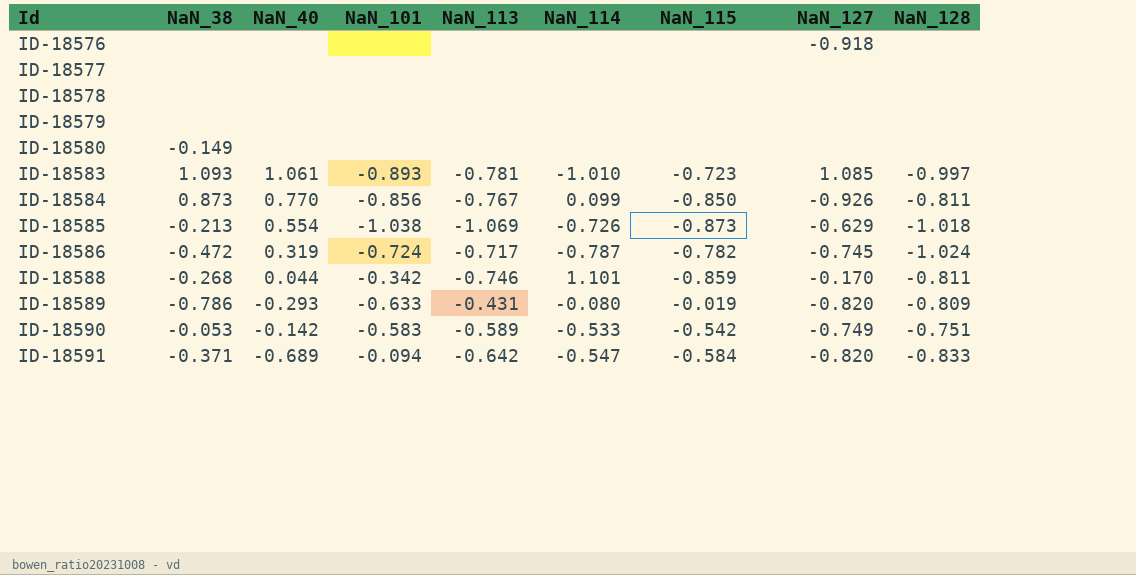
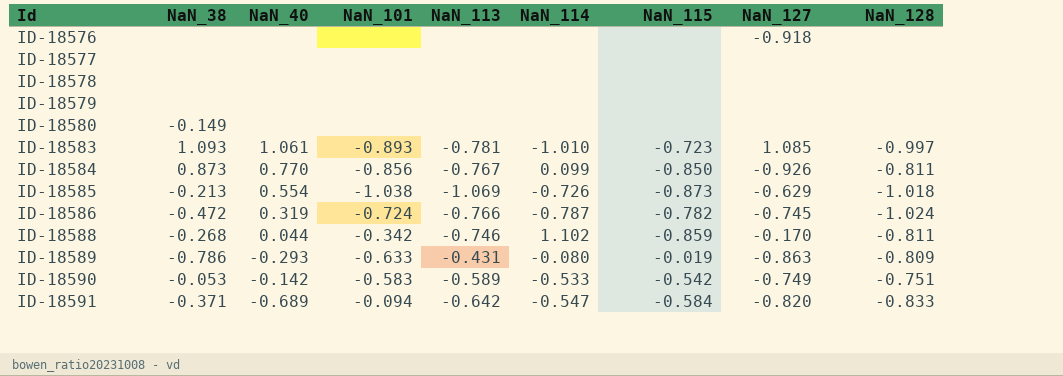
ID-18586 | NaN_113: -0.717 -> -0.766
ID-18588 | NaN_114: 1.101 -> 1.102
ID-18589 | NaN_127: -0.820 -> -0.863

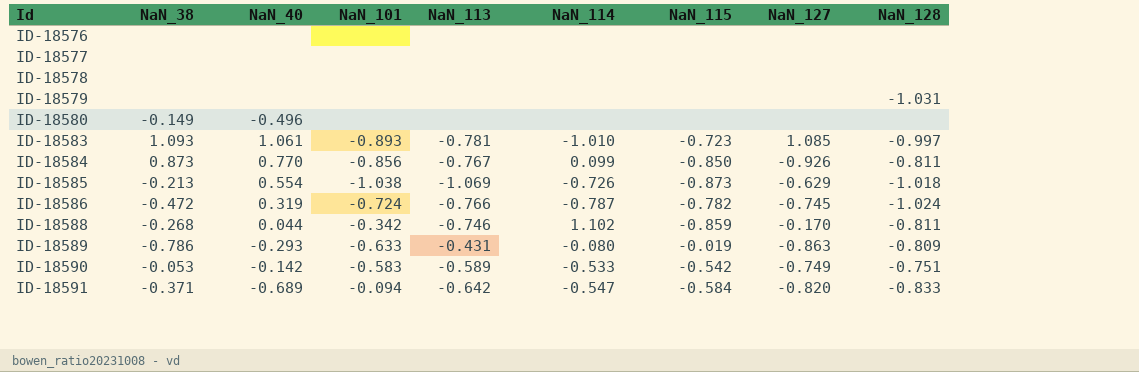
ID-18576 | NaN_127: -0.918 -> none
ID-18579 | NaN_128: none -> -1.031
ID-18580 | NaN_40: none -> -0.496

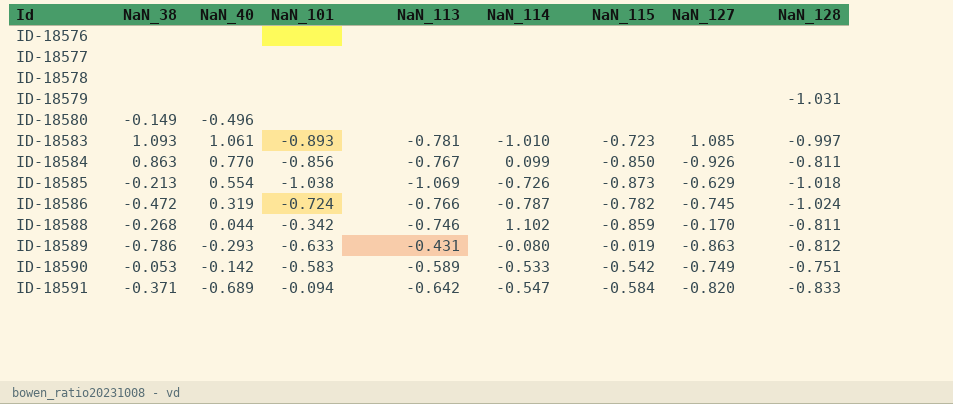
ID-18584 | NaN_38: 0.873 -> 0.863
ID-18589 | NaN_128: -0.809 -> -0.812

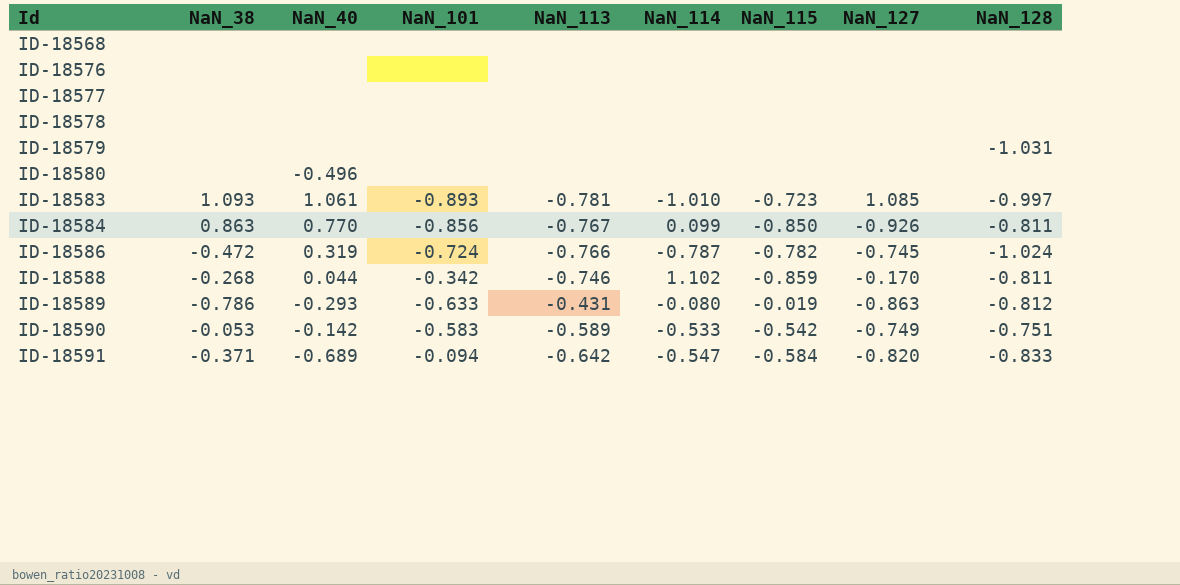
row ID-18585: -0.213 | 0.554 | -1.038 | -1.069 | -0.726 | -0.873 | -0.629 | -1.018 -> none
row ID-18568: none -> none | none | none | none | none | none | none | none
ID-18580 | NaN_38: -0.149 -> none

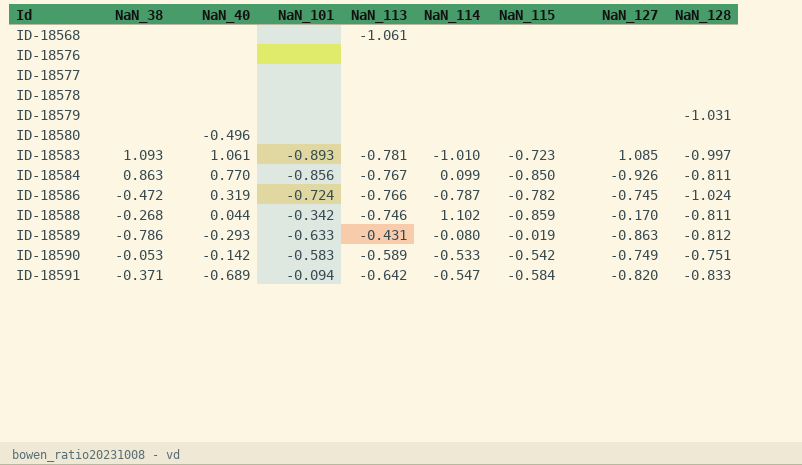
ID-18568 | NaN_113: none -> -1.061

